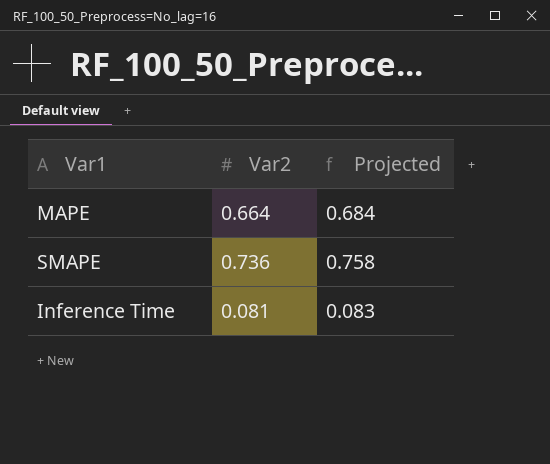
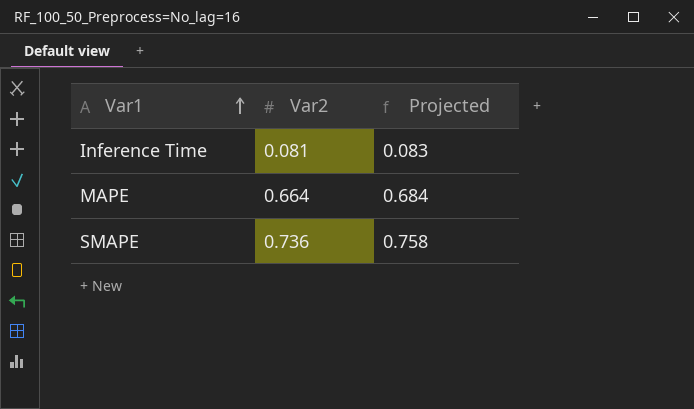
row order: none -> Var1 ascending

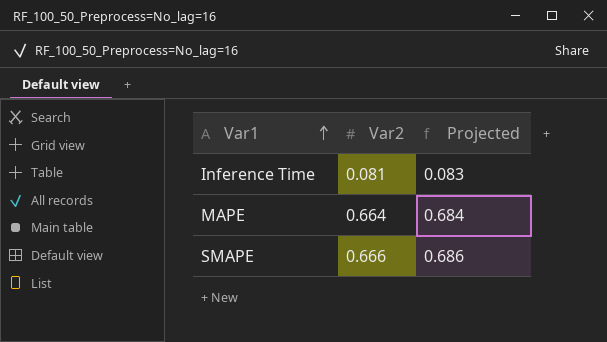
SMAPE | Var2: 0.736 -> 0.666
SMAPE | Projected: 0.758 -> 0.686

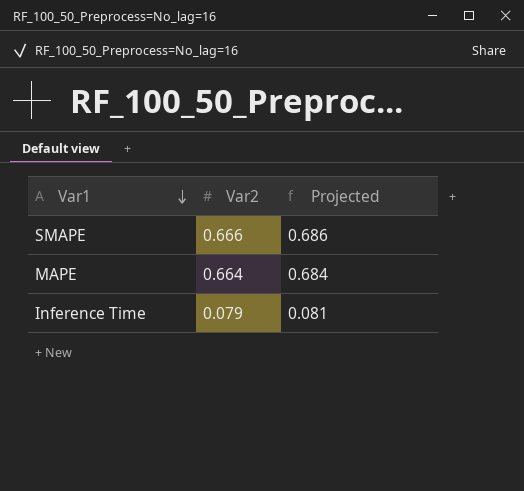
row order: Var1 ascending -> Var1 descending
Inference Time | Var2: 0.081 -> 0.079
Inference Time | Projected: 0.083 -> 0.081

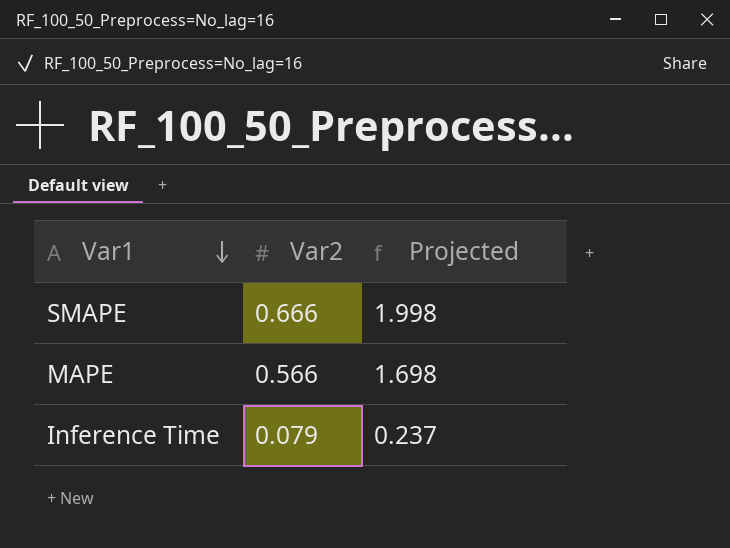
column Projected | formula: [Var2] * 1.03 -> [Var2] * 3
MAPE | Var2: 0.664 -> 0.566

